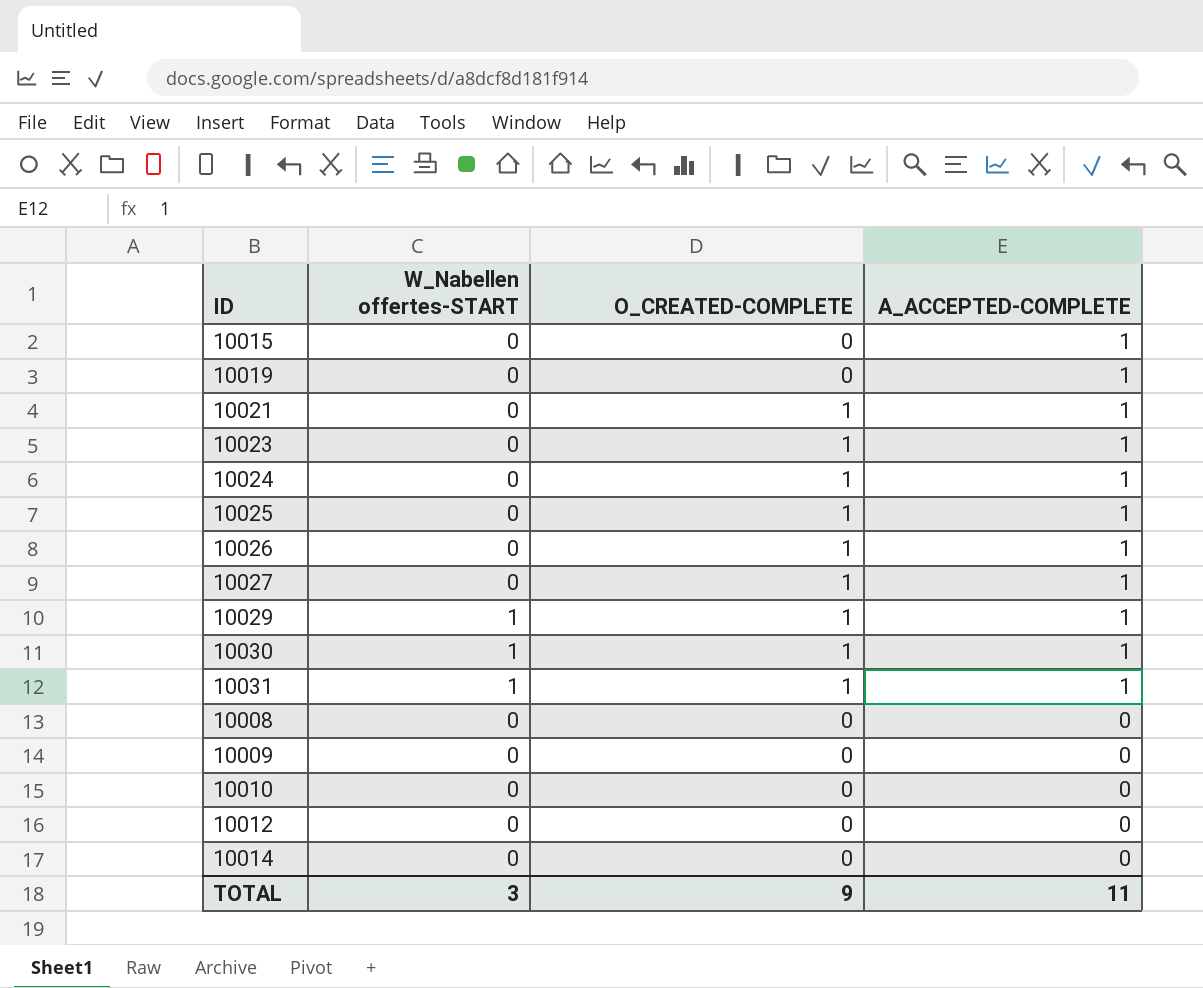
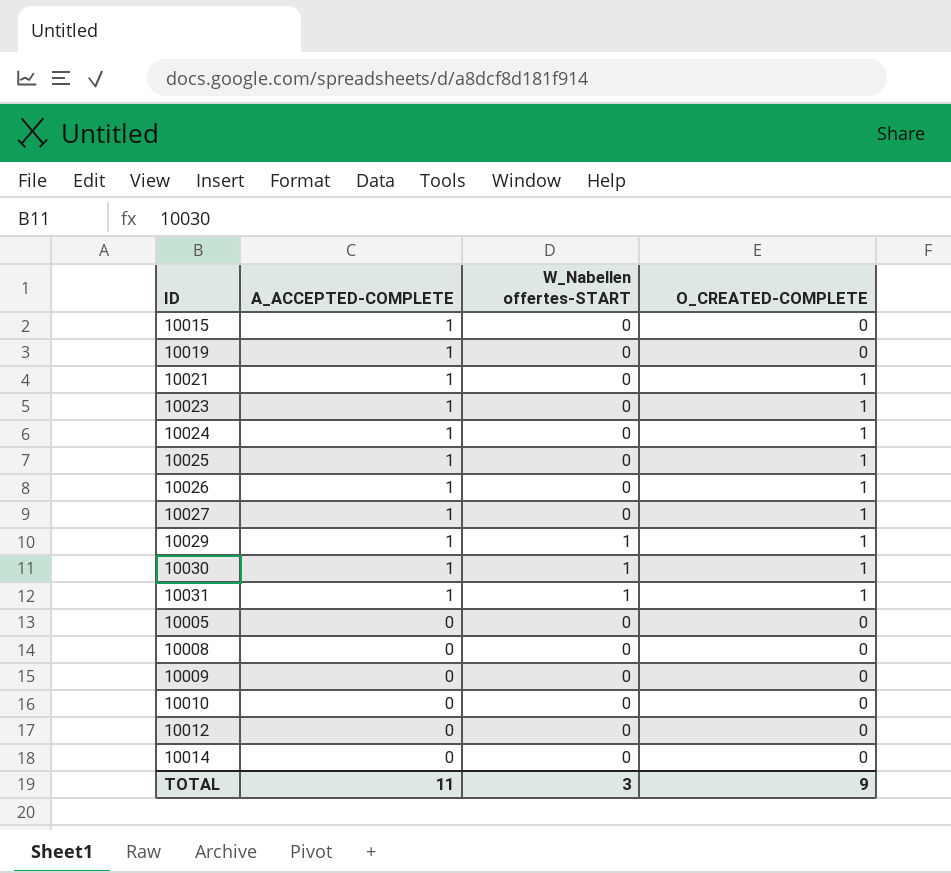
column A_ACCEPTED-COMPLETE | position: 4 -> 2
row 10005: none -> 0 | 0 | 0

